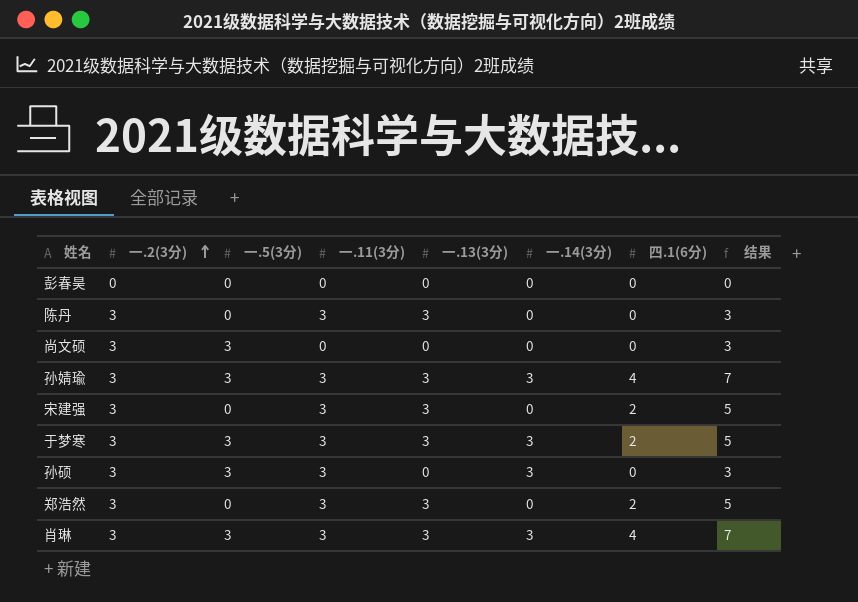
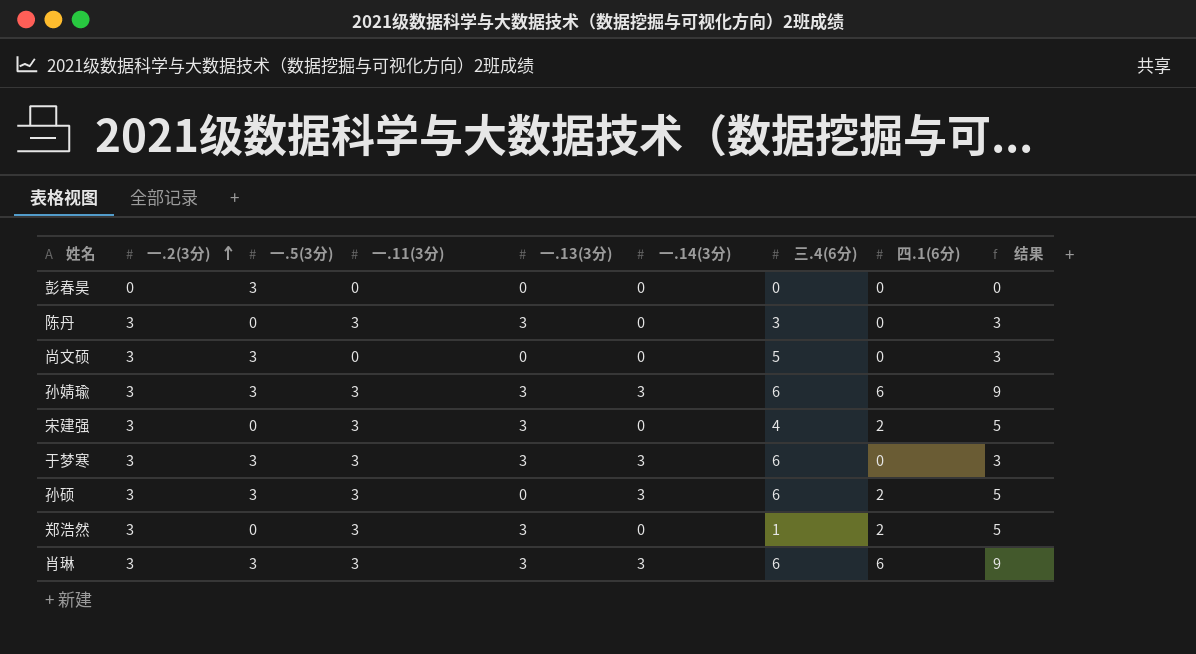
column 三.4(6分) | position: none -> 7
彭春昊 | 一.5(3分): 0 -> 3
孙婧瑜 | 四.1(6分): 4 -> 6
孙婧瑜 | 结果: 7 -> 9
于梦寒 | 四.1(6分): 2 -> 0
于梦寒 | 结果: 5 -> 3
孙硕 | 四.1(6分): 0 -> 2
孙硕 | 结果: 3 -> 5
肖琳 | 四.1(6分): 4 -> 6
肖琳 | 结果: 7 -> 9

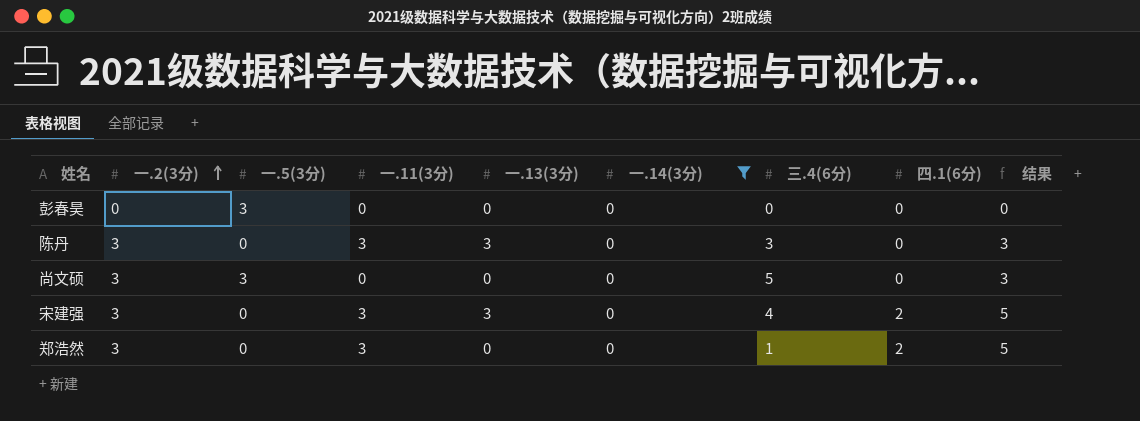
filter: none -> 一.14(3分) = 0
郑浩然 | 一.13(3分): 3 -> 0

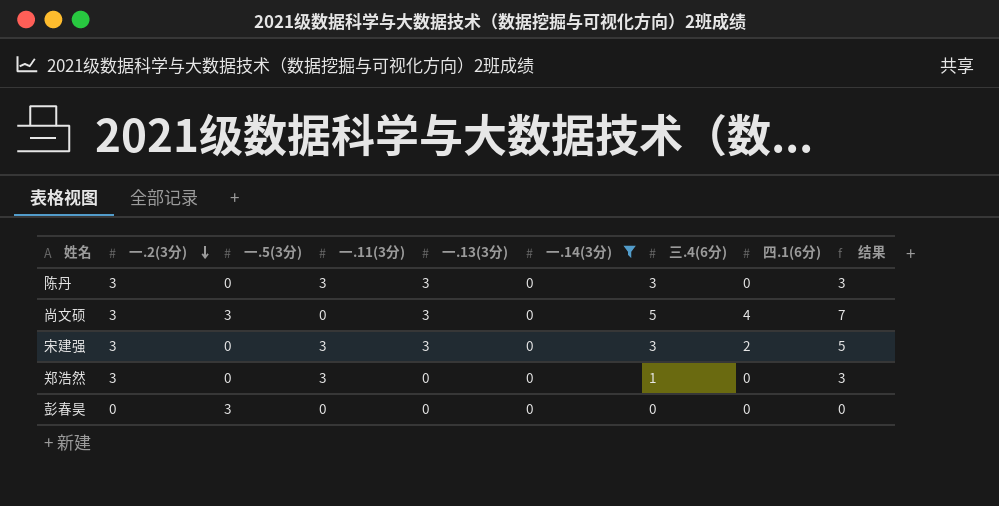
row order: 一.2(3分) ascending -> 一.2(3分) descending
尚文硕 | 一.13(3分): 0 -> 3
尚文硕 | 四.1(6分): 0 -> 4
尚文硕 | 结果: 3 -> 7
宋建强 | 三.4(6分): 4 -> 3
郑浩然 | 四.1(6分): 2 -> 0
郑浩然 | 结果: 5 -> 3

